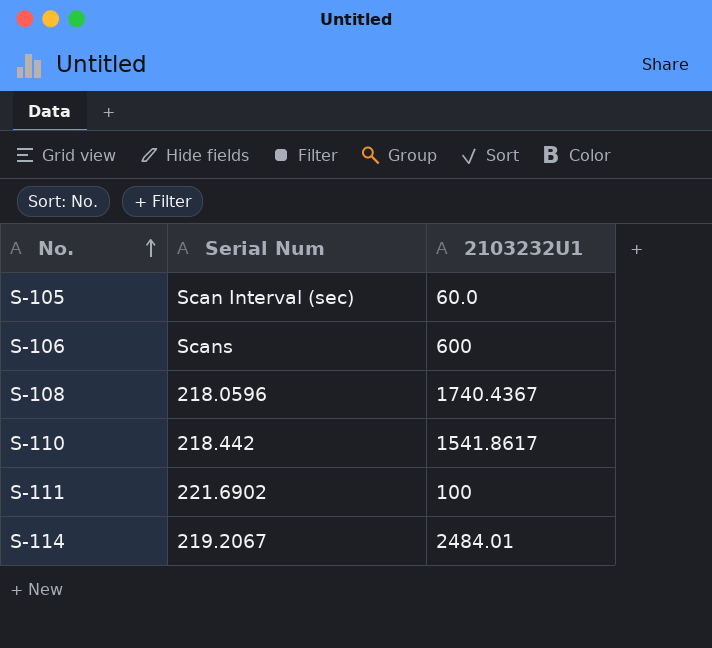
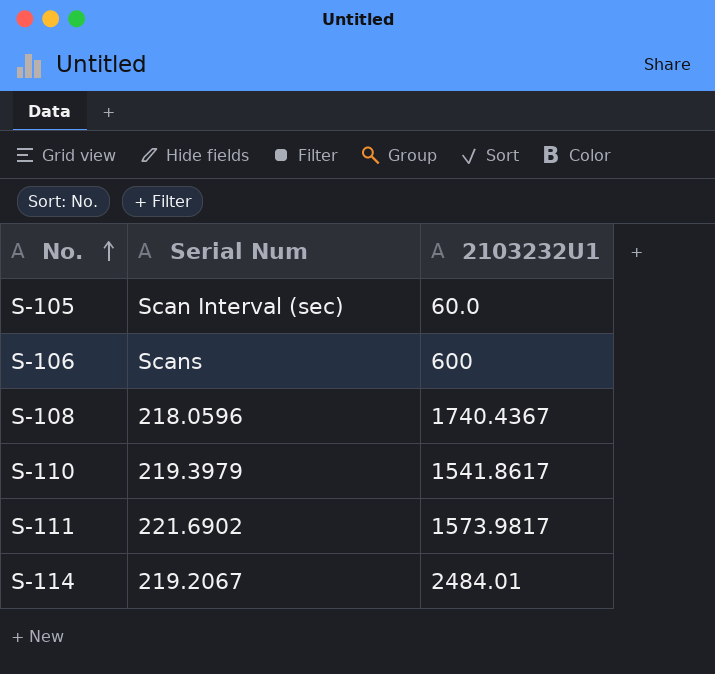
S-110 | Serial Num: 218.442 -> 219.3979
S-111 | 2103232U1: 100 -> 1573.9817

